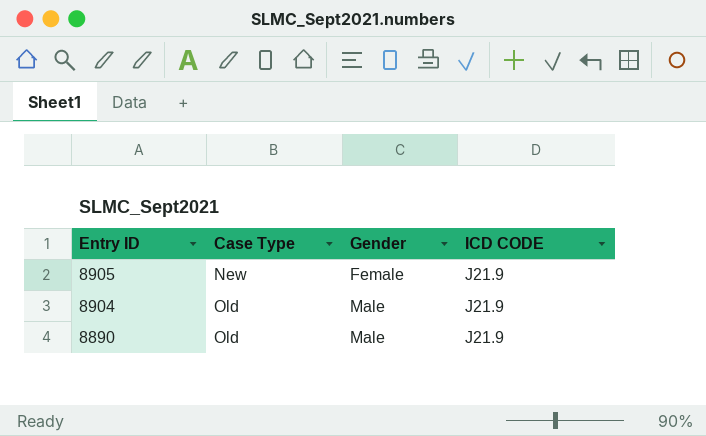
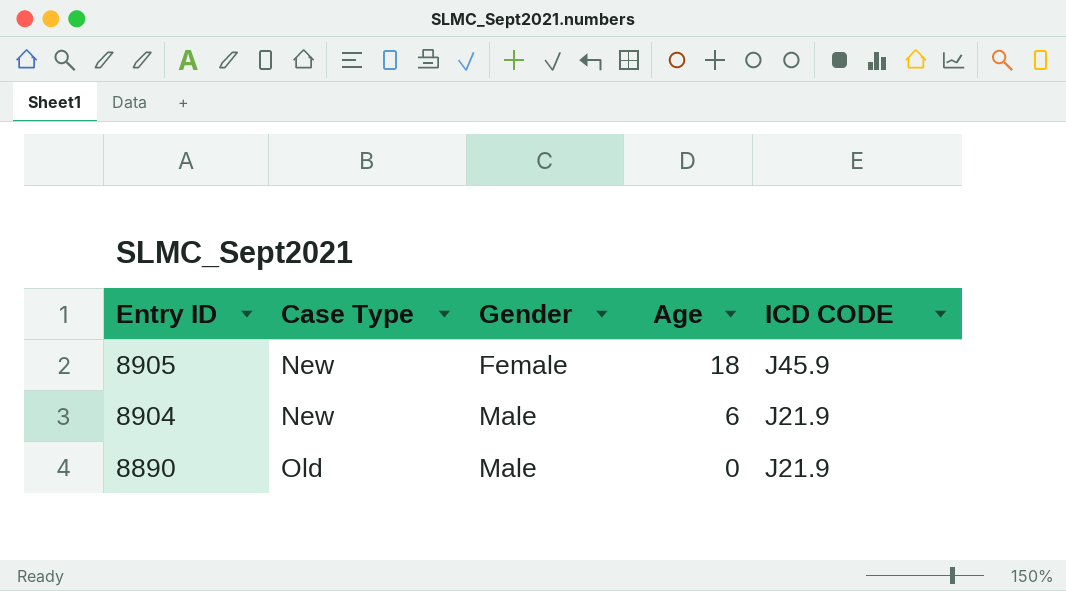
column Age | position: none -> 4
8905 | ICD CODE: J21.9 -> J45.9
8904 | Case Type: Old -> New

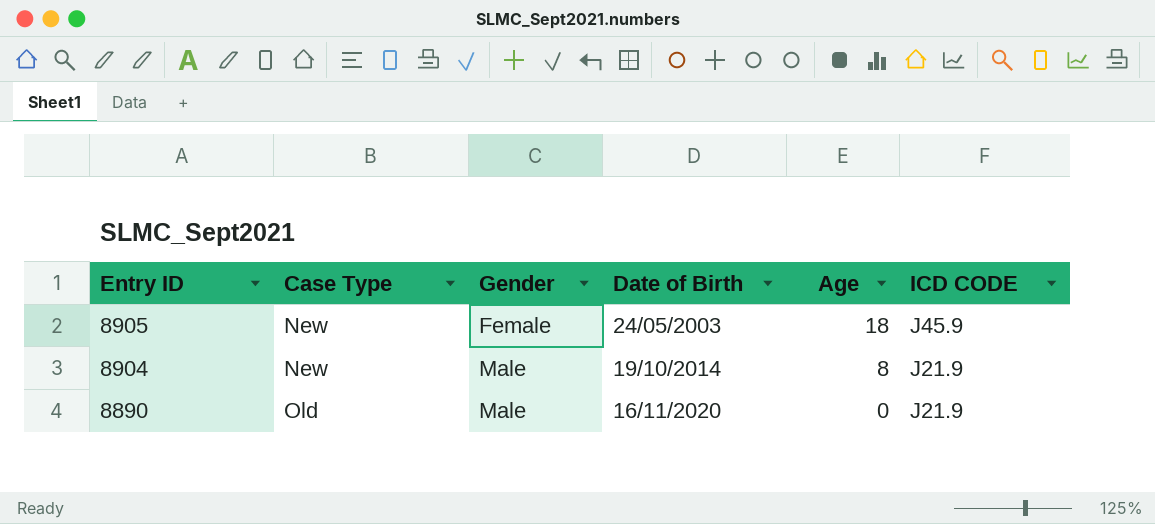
column Date of Birth | position: none -> 4
8904 | Age: 6 -> 8

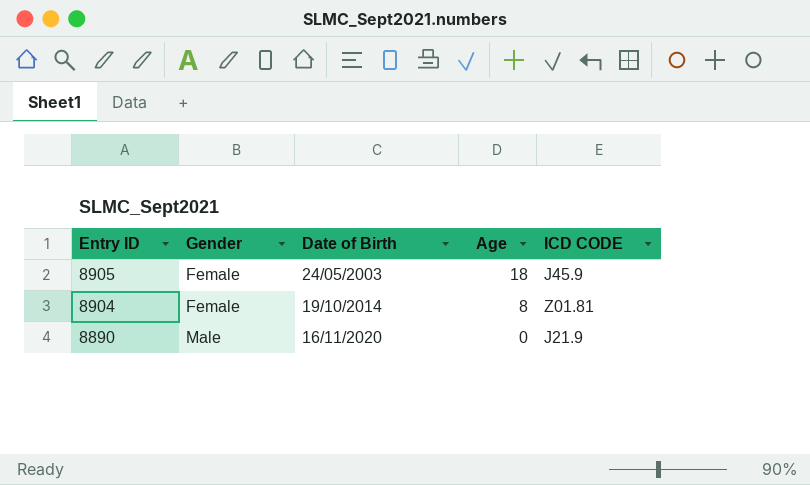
column Case Type | position: 2 -> none
8904 | Gender: Male -> Female
8904 | ICD CODE: J21.9 -> Z01.81

